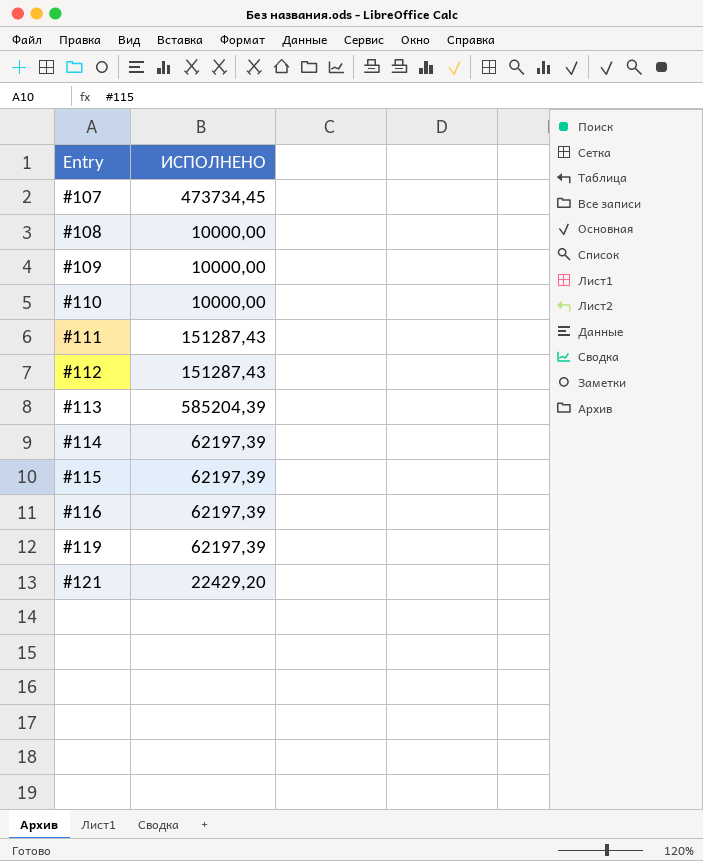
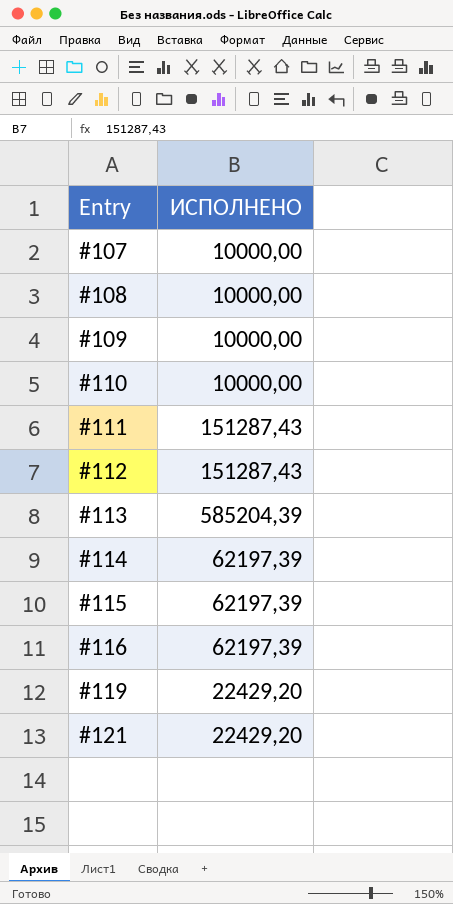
#107 | ИСПОЛНЕНО: 473734,45 -> 10000,00
#119 | ИСПОЛНЕНО: 62197,39 -> 22429,20

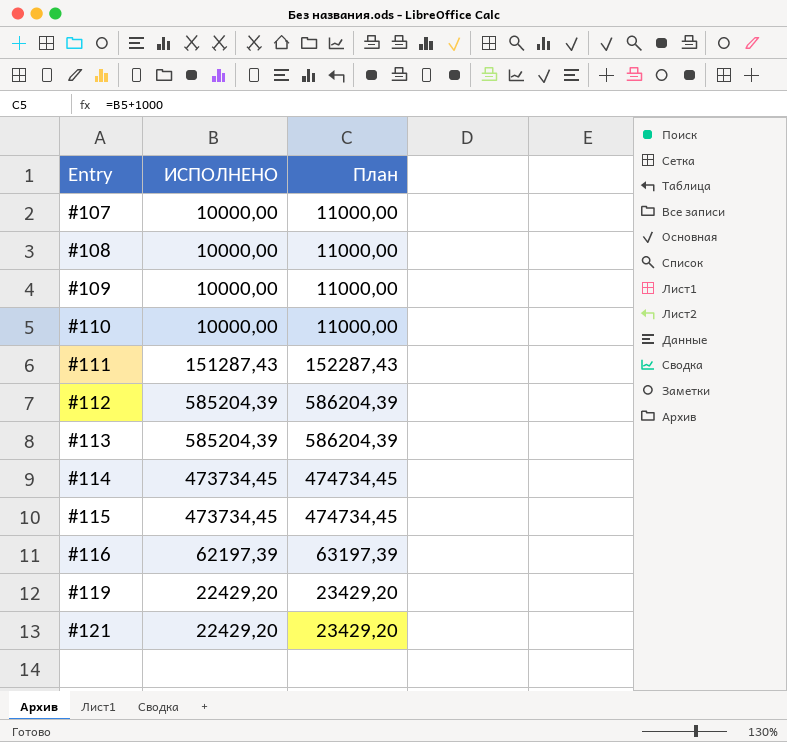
column План | formula: none -> [ИСПОЛНЕНО] + 1000
#112 | ИСПОЛНЕНО: 151287,43 -> 585204,39
#114 | ИСПОЛНЕНО: 62197,39 -> 473734,45
#115 | ИСПОЛНЕНО: 62197,39 -> 473734,45

